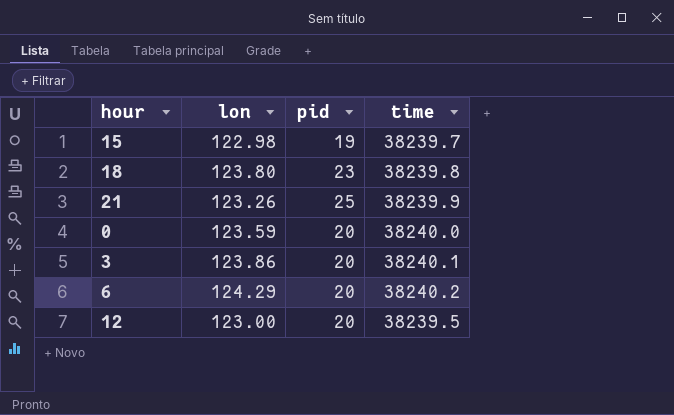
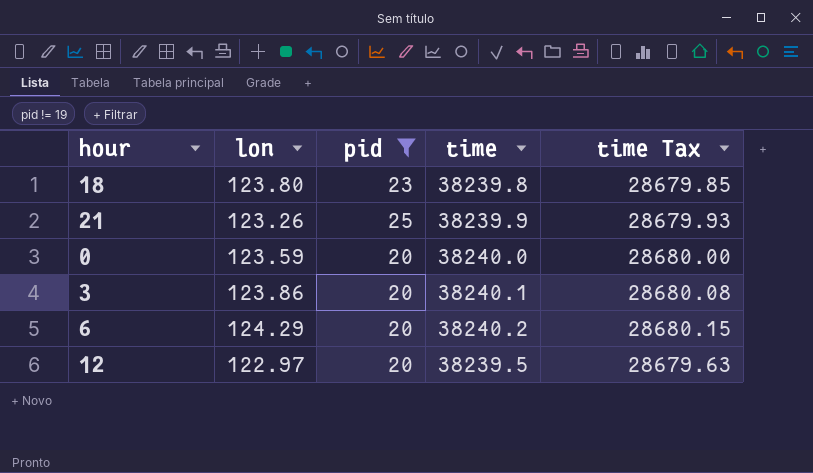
filter: none -> pid != 19
column time Tax | formula: none -> [time] * 0.75
12 | lon: 123.00 -> 122.97

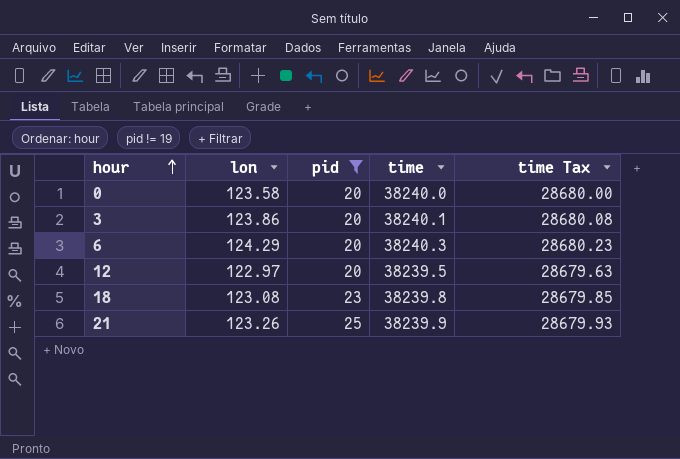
row order: none -> hour ascending
0 | lon: 123.59 -> 123.58
6 | time: 38240.2 -> 38240.3
6 | time Tax: 28680.15 -> 28680.23
18 | lon: 123.80 -> 123.08

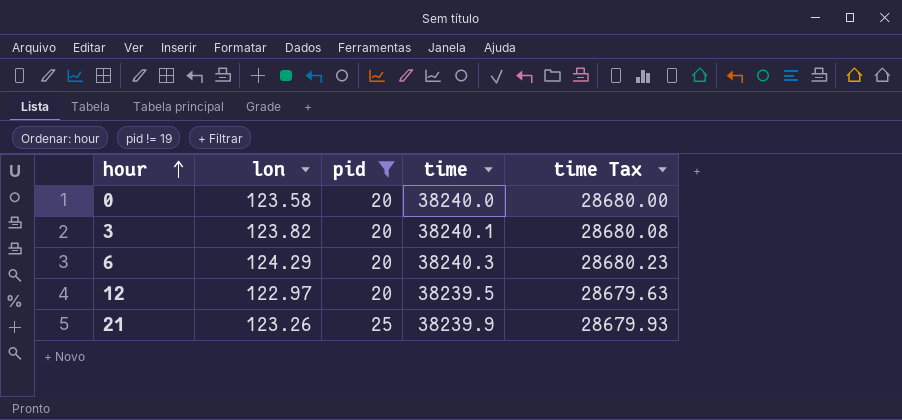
row 18: 123.08 | 23 | 38239.8 | 28679.85 -> none
3 | lon: 123.86 -> 123.82

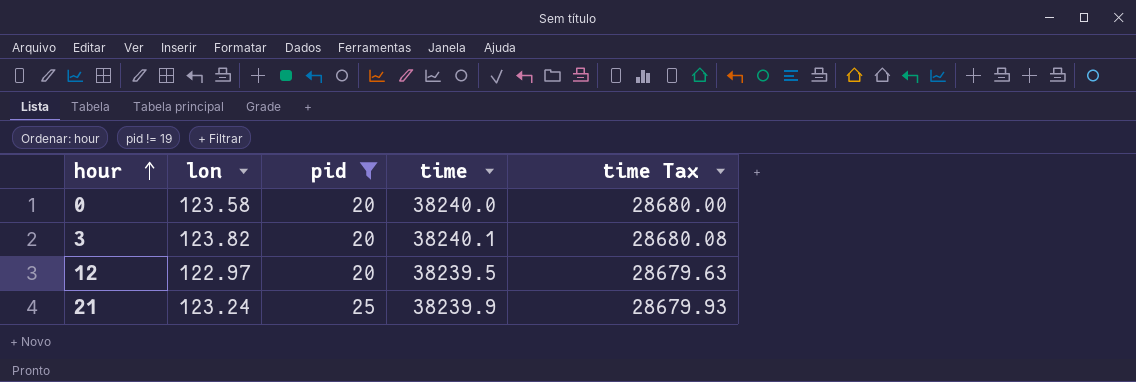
row 6: 124.29 | 20 | 38240.3 | 28680.23 -> none
21 | lon: 123.26 -> 123.24

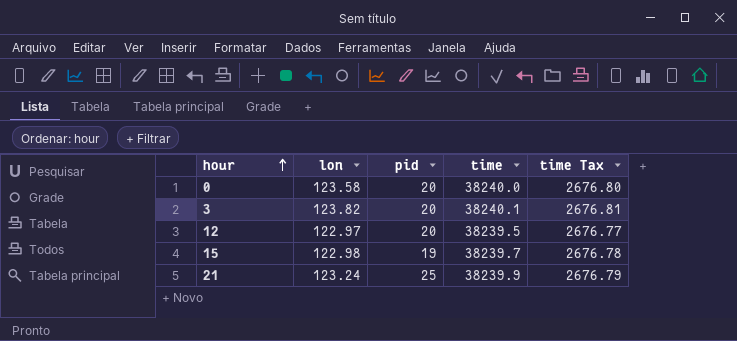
filter: pid != 19 -> none
column time Tax | formula: [time] * 0.75 -> [time] * 0.07

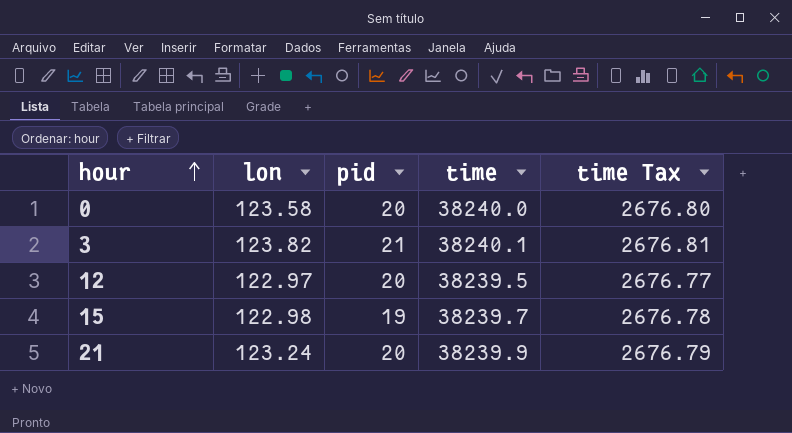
3 | pid: 20 -> 21
21 | pid: 25 -> 20

